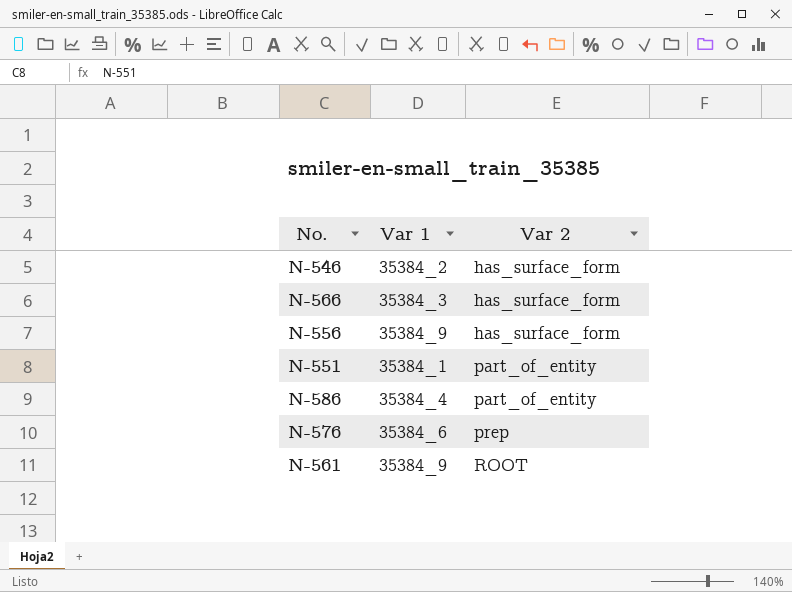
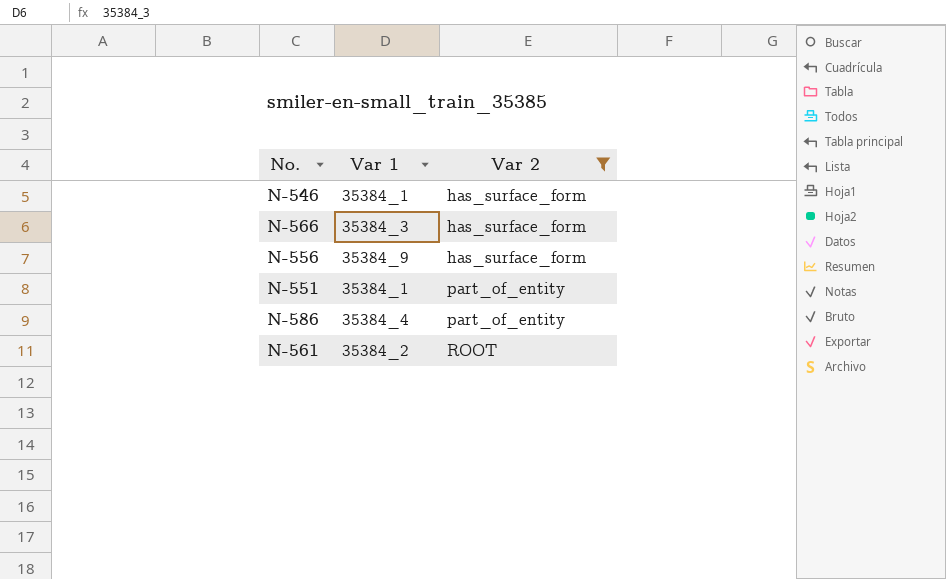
filter: none -> Var 2 != prep
N-546 | Var 1: 35384_2 -> 35384_1
N-561 | Var 1: 35384_9 -> 35384_2

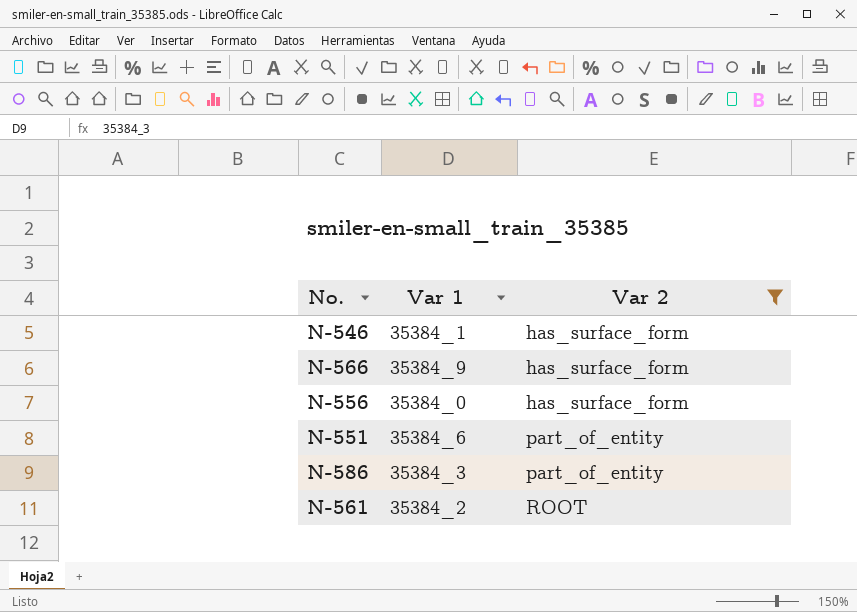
N-566 | Var 1: 35384_3 -> 35384_9
N-556 | Var 1: 35384_9 -> 35384_0
N-551 | Var 1: 35384_1 -> 35384_6
N-586 | Var 1: 35384_4 -> 35384_3

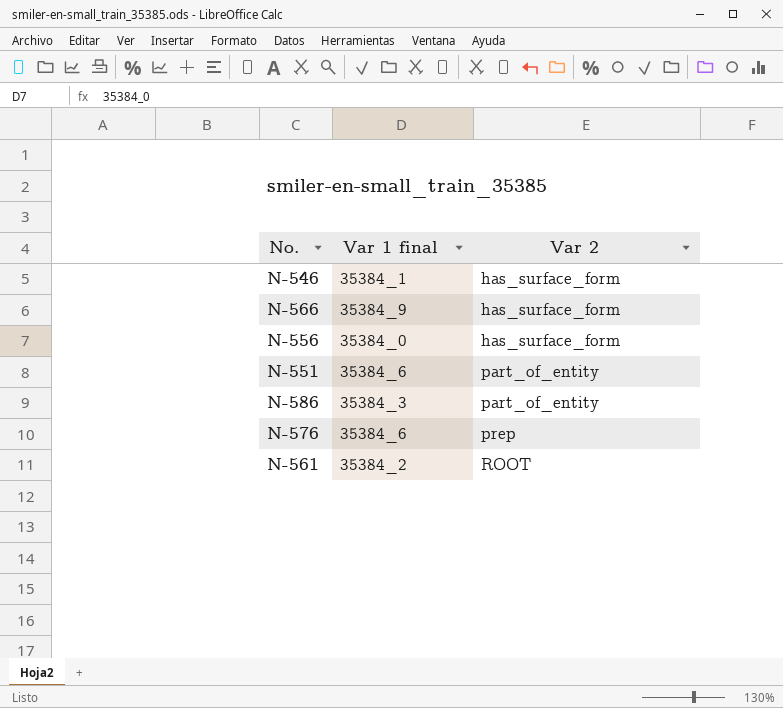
filter: Var 2 != prep -> none
column name: Var 1 -> Var 1 final

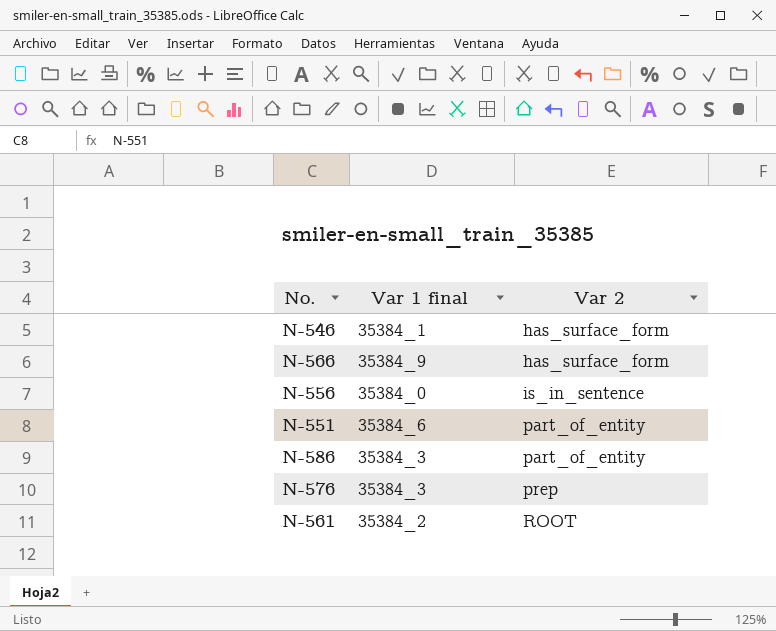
N-556 | Var 2: has_surface_form -> is_in_sentence
N-576 | Var 1 final: 35384_6 -> 35384_3

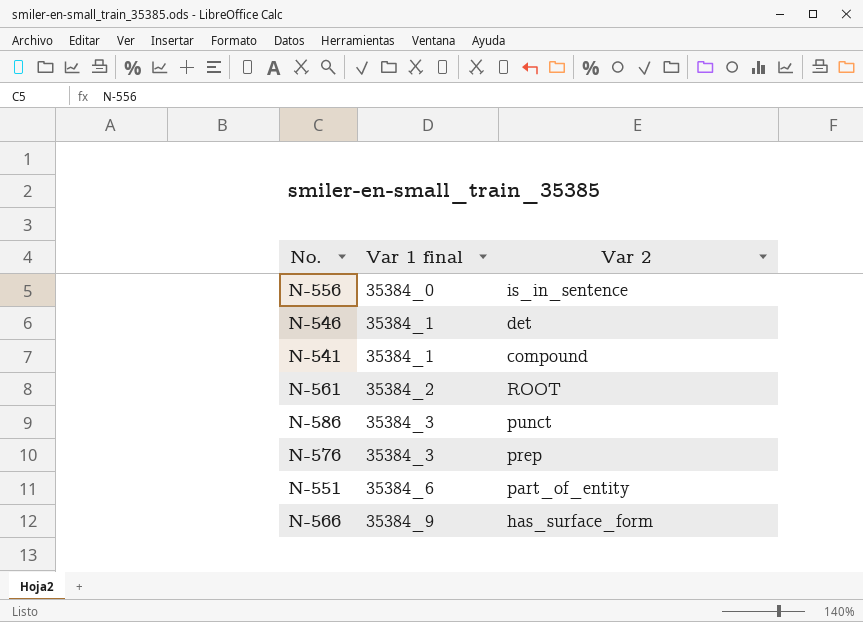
row order: Var 2 ascending -> Var 1 final ascending
N-546 | Var 2: has_surface_form -> det
row N-541: none -> 35384_1 | compound
N-586 | Var 2: part_of_entity -> punct

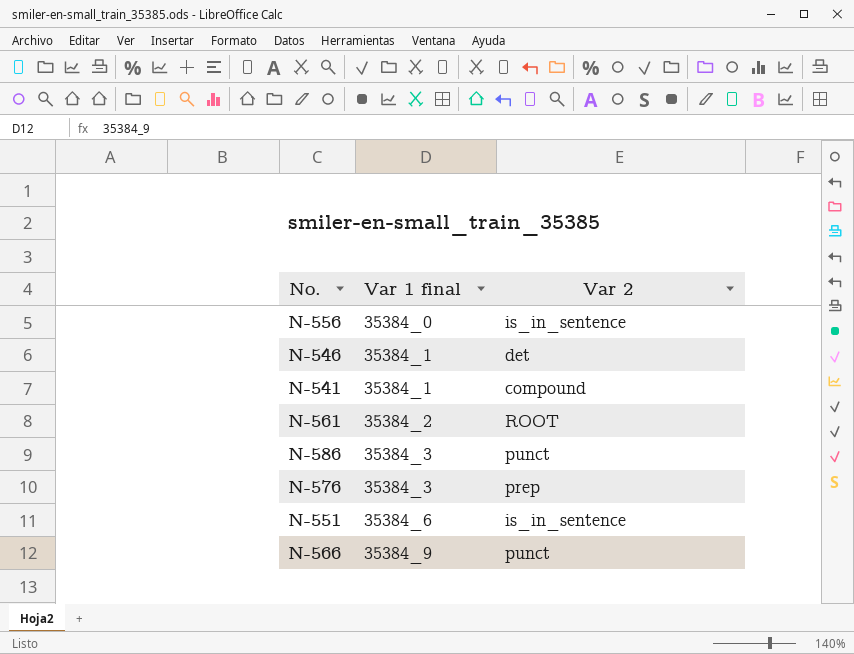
N-551 | Var 2: part_of_entity -> is_in_sentence
N-566 | Var 2: has_surface_form -> punct

